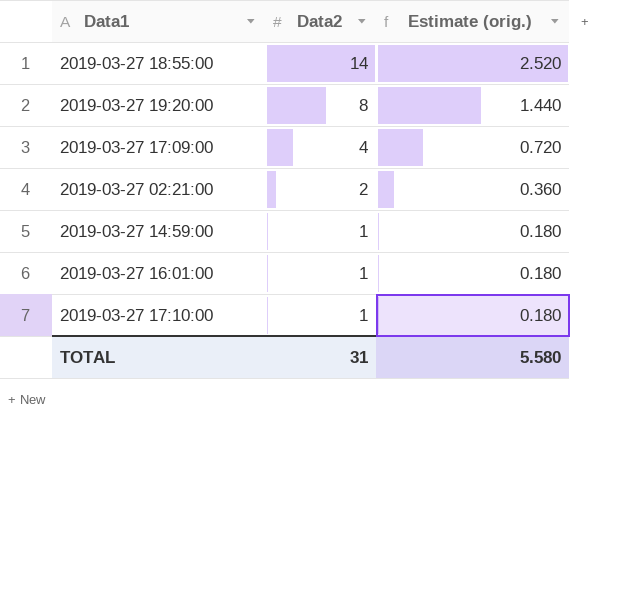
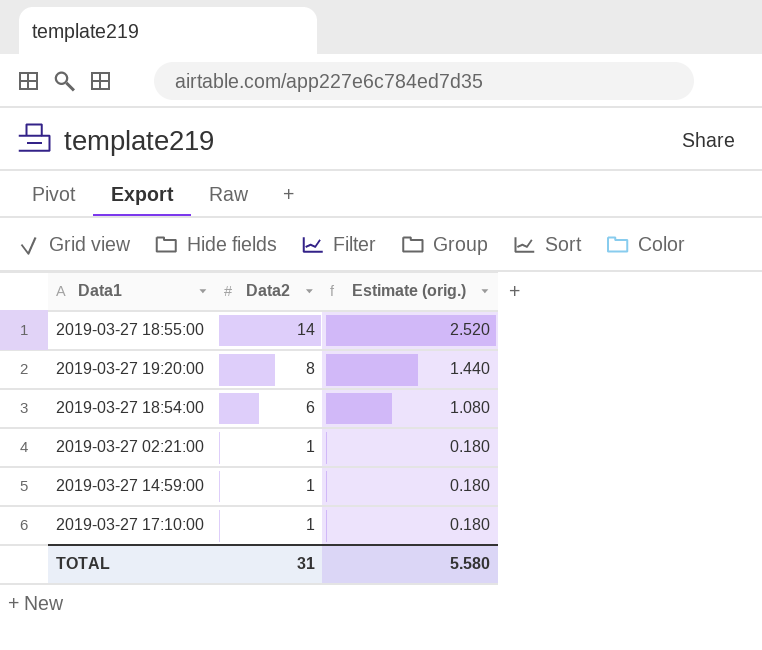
row 2019-03-27 17:09:00: 4 | 0.720 -> none
row 2019-03-27 16:01:00: 1 | 0.180 -> none
row 2019-03-27 18:54:00: none -> 6 | 1.080
2019-03-27 02:21:00 | Data2: 2 -> 1
2019-03-27 02:21:00 | Estimate (orig.): 0.360 -> 0.180

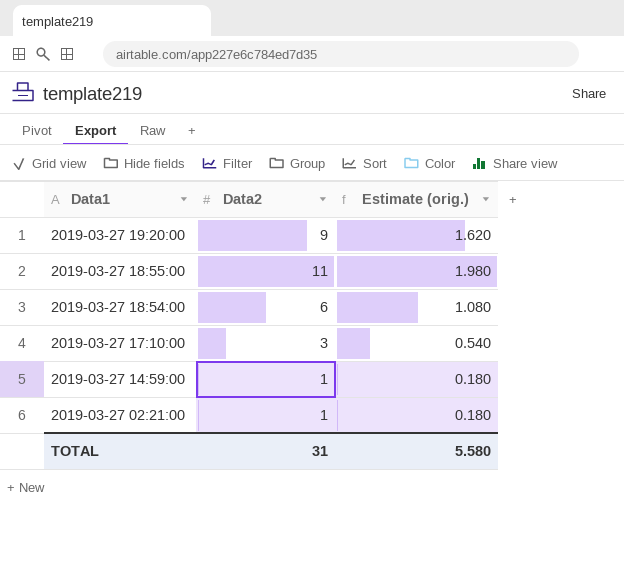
row order: Data2 descending -> Data1 descending
2019-03-27 19:20:00 | Data2: 8 -> 9
2019-03-27 19:20:00 | Estimate (orig.): 1.440 -> 1.620
2019-03-27 18:55:00 | Data2: 14 -> 11
2019-03-27 18:55:00 | Estimate (orig.): 2.520 -> 1.980
2019-03-27 17:10:00 | Data2: 1 -> 3
2019-03-27 17:10:00 | Estimate (orig.): 0.180 -> 0.540

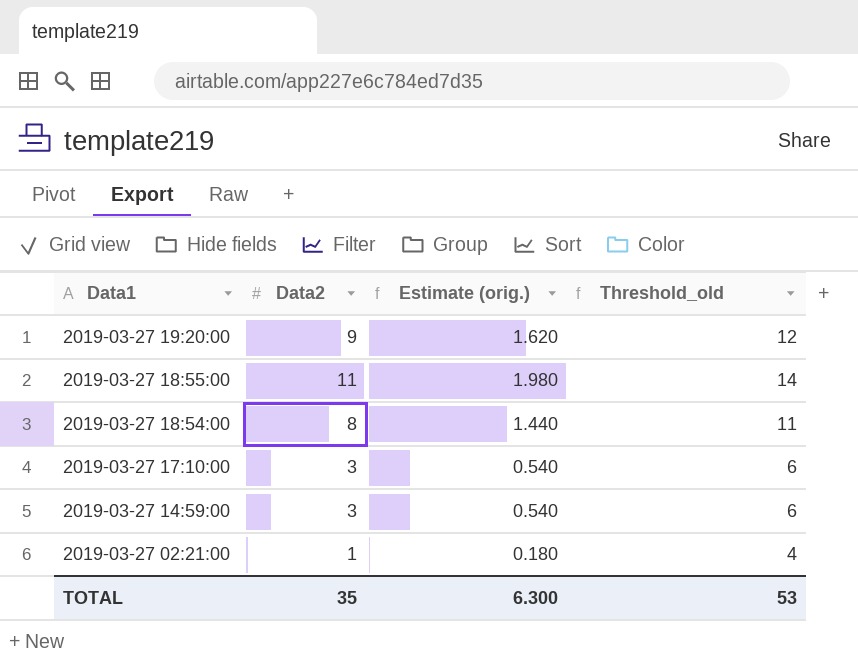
column Threshold_old | formula: none -> [Data2] + 3
2019-03-27 18:54:00 | Data2: 6 -> 8
2019-03-27 18:54:00 | Estimate (orig.): 1.080 -> 1.440
2019-03-27 14:59:00 | Data2: 1 -> 3
2019-03-27 14:59:00 | Estimate (orig.): 0.180 -> 0.540
TOTAL | Data2: 31 -> 35
TOTAL | Estimate (orig.): 5.580 -> 6.300

